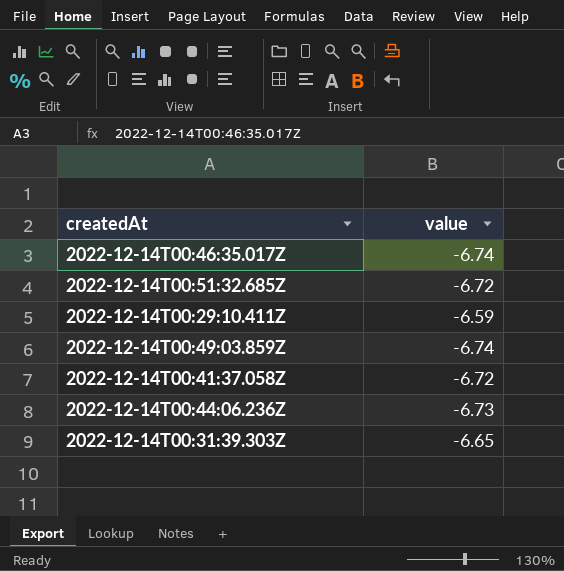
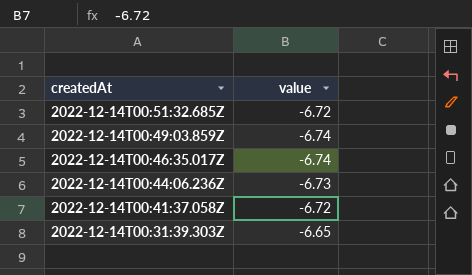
row order: none -> createdAt descending
row 2022-12-14T00:29:10.411Z: -6.59 -> none

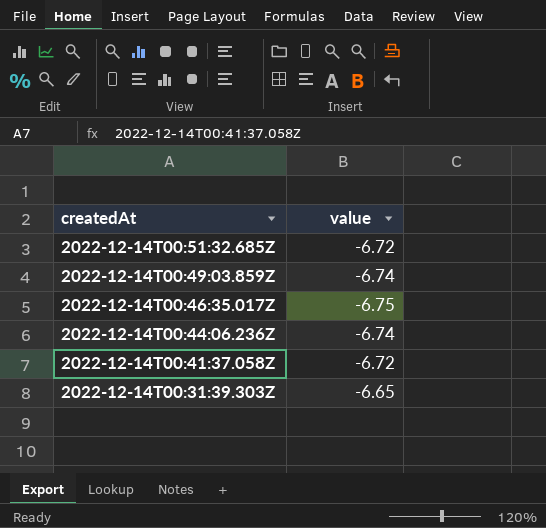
2022-12-14T00:46:35.017Z | value: -6.74 -> -6.75
2022-12-14T00:44:06.236Z | value: -6.73 -> -6.74

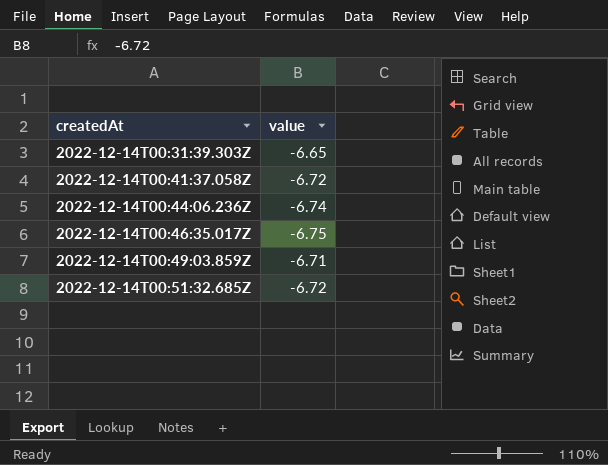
row order: createdAt descending -> createdAt ascending
2022-12-14T00:49:03.859Z | value: -6.74 -> -6.71

